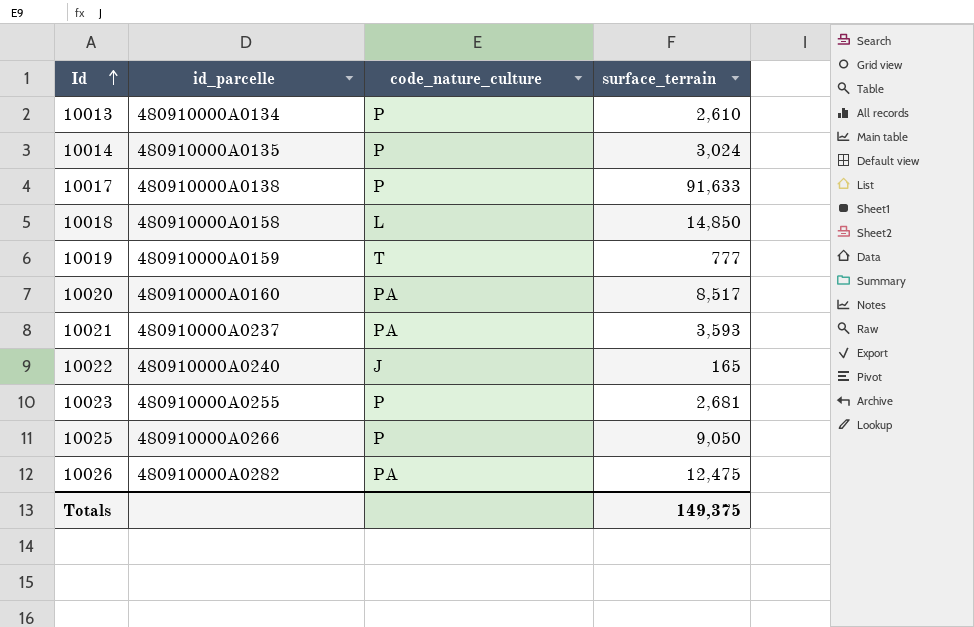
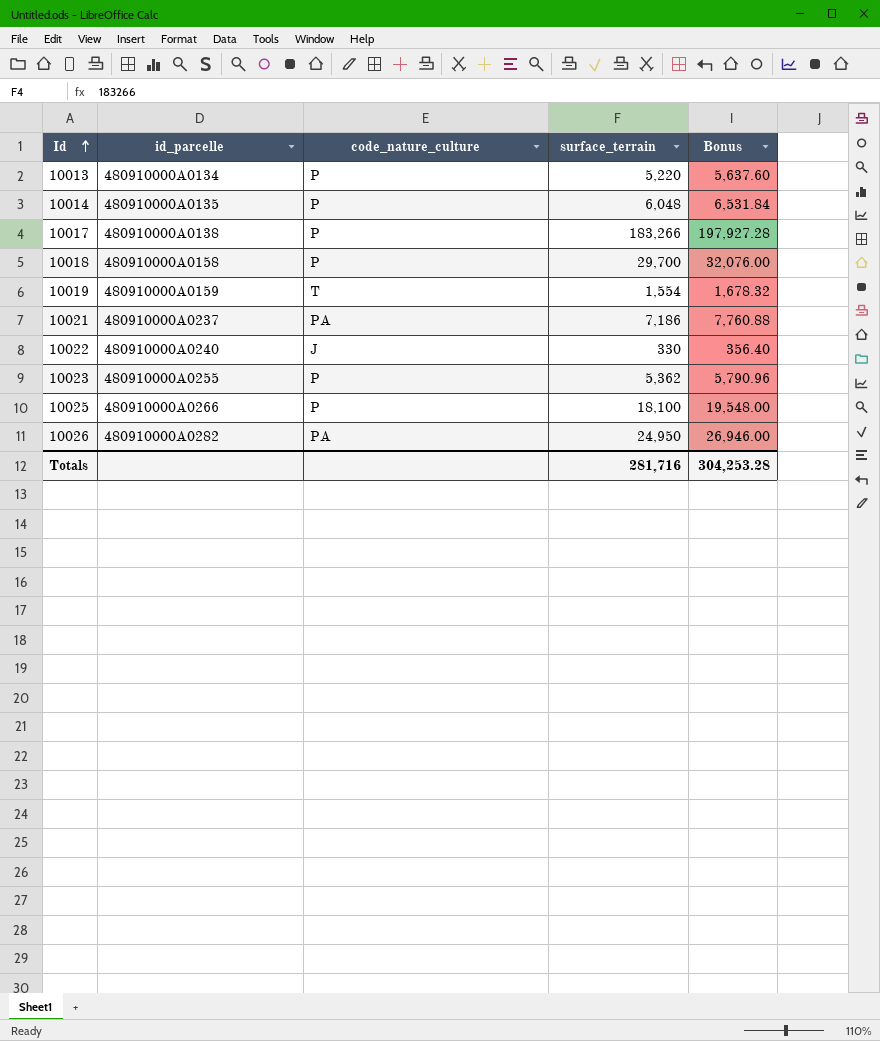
column Bonus | formula: none -> [surface_terrain] * 1.08
row 10020: 480910000A0160 | PA | 8,517 -> none
10013 | surface_terrain: 2,610 -> 5,220
10014 | surface_terrain: 3,024 -> 6,048
10017 | surface_terrain: 91,633 -> 183,266
10018 | code_nature_culture: L -> P
10018 | surface_terrain: 14,850 -> 29,700
10019 | surface_terrain: 777 -> 1,554
10021 | surface_terrain: 3,593 -> 7,186
10022 | surface_terrain: 165 -> 330
10023 | surface_terrain: 2,681 -> 5,362
10025 | surface_terrain: 9,050 -> 18,100
10026 | surface_terrain: 12,475 -> 24,950
Totals | surface_terrain: 149,375 -> 281,716

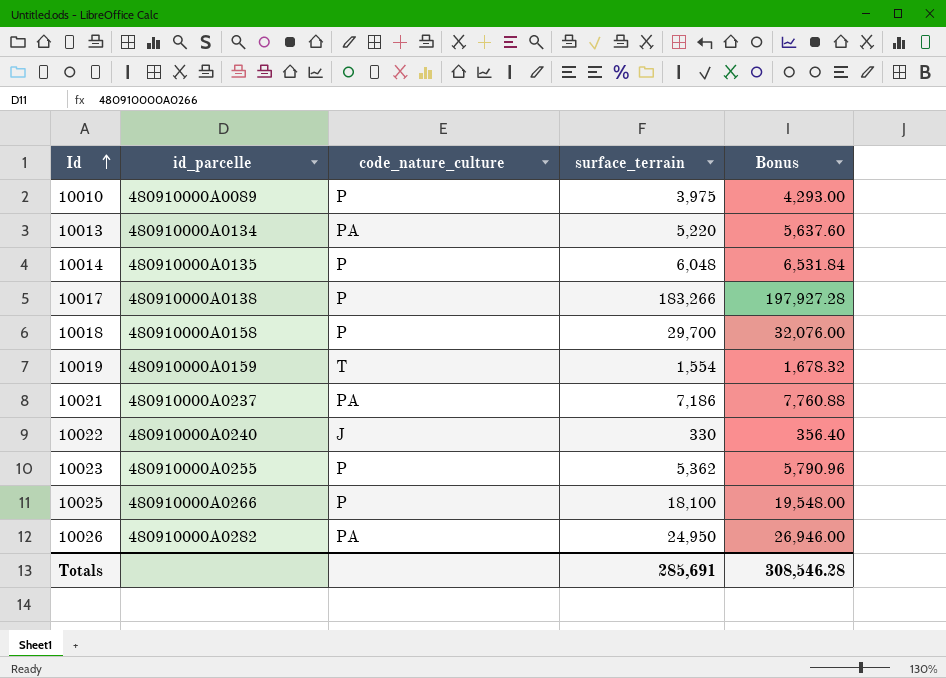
row 10010: none -> 480910000A0089 | P | 3,975 | 4,293.00
10013 | code_nature_culture: P -> PA
Totals | surface_terrain: 281,716 -> 285,691
Totals | Bonus: 304,253.28 -> 308,546.28

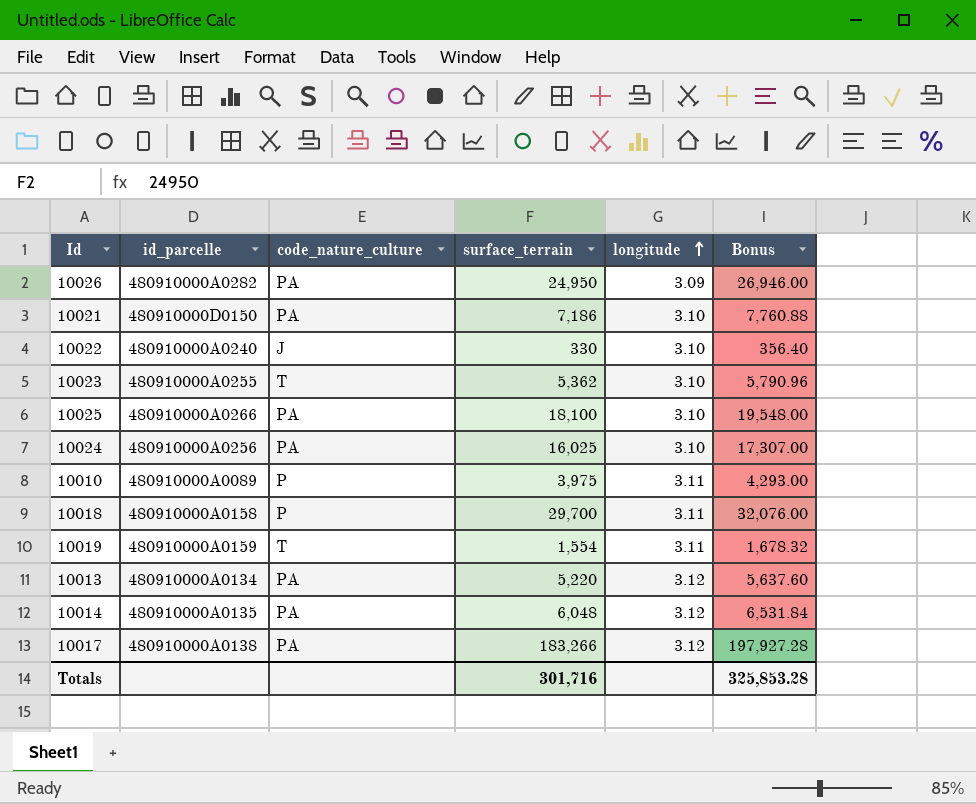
row order: Id ascending -> longitude ascending
column longitude | position: none -> 5
10021 | id_parcelle: 480910000A0237 -> 480910000D0150
10023 | code_nature_culture: P -> T
10025 | code_nature_culture: P -> PA
row 10024: none -> 480910000A0256 | PA | 16,025 | 3.10 | 17,307.00
10014 | code_nature_culture: P -> PA
10017 | code_nature_culture: P -> PA
Totals | surface_terrain: 285,691 -> 301,716
Totals | Bonus: 308,546.28 -> 325,853.28

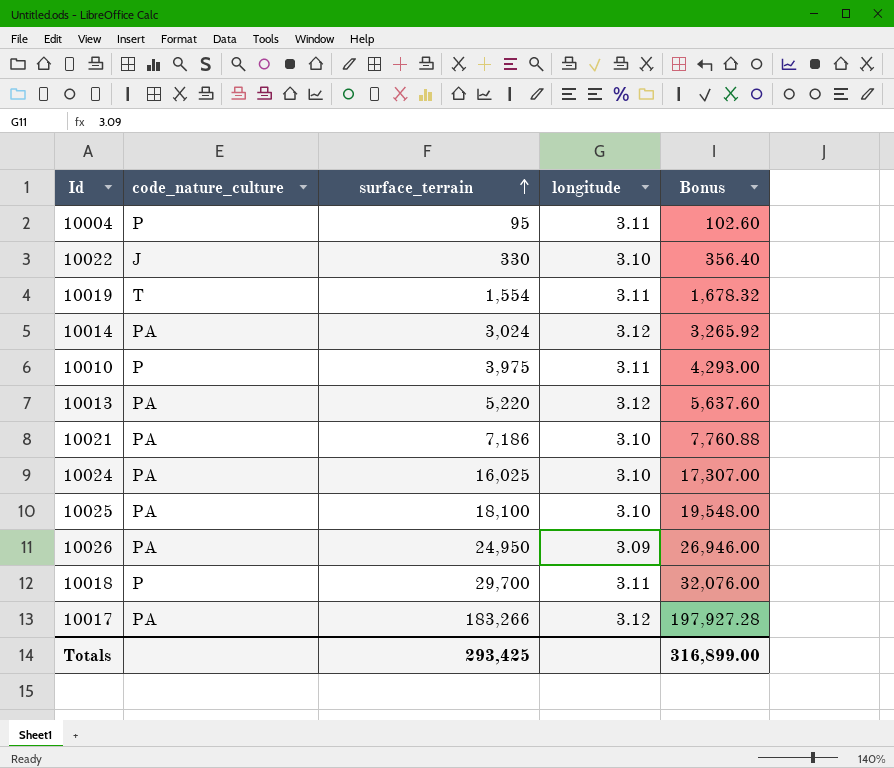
row order: longitude ascending -> surface_terrain ascending
column id_parcelle | position: 2 -> none
row 10023: 480910000A0255 | T | 5,362 | 3.10 | 5,790.96 -> none
row 10004: none -> P | 95 | 3.11 | 102.60
10014 | surface_terrain: 6,048 -> 3,024
10014 | Bonus: 6,531.84 -> 3,265.92
Totals | surface_terrain: 301,716 -> 293,425
Totals | Bonus: 325,853.28 -> 316,899.00

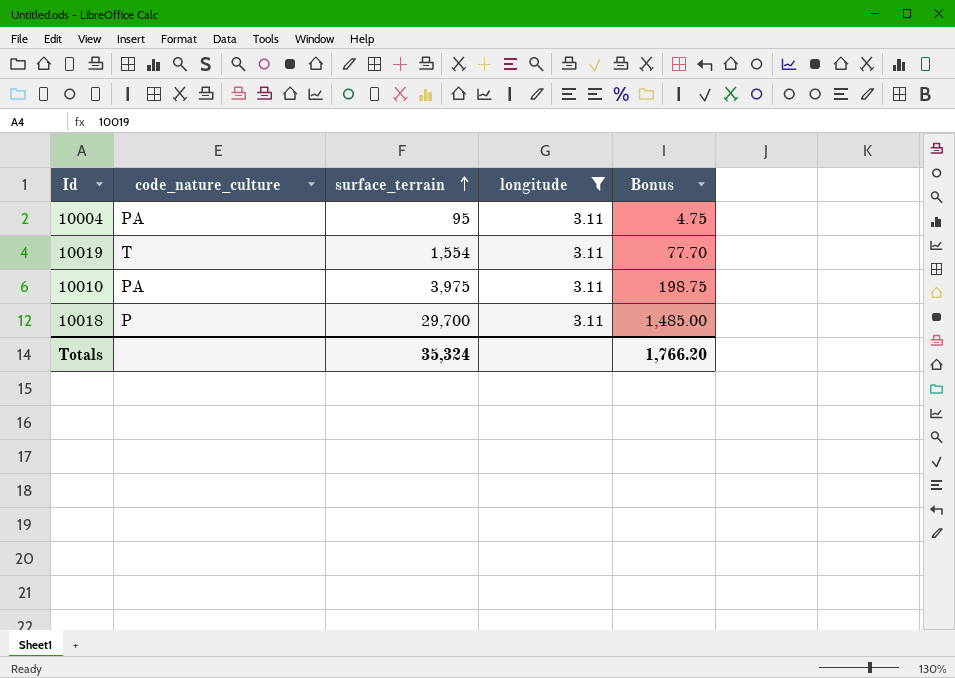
filter: none -> longitude = 3.11
column Bonus | formula: [surface_terrain] * 1.08 -> [surface_terrain] * 0.05
10004 | code_nature_culture: P -> PA
10010 | code_nature_culture: P -> PA
Totals | surface_terrain: 293,425 -> 35,324
Totals | Bonus: 316,899.00 -> 1,766.20

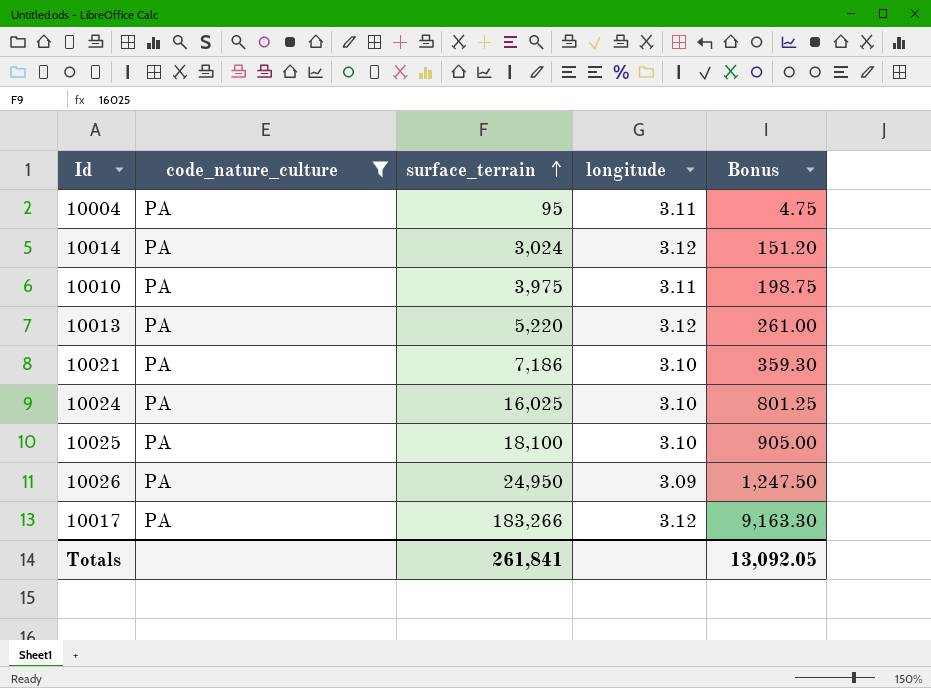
filter: longitude = 3.11 -> code_nature_culture = PA
Totals | surface_terrain: 35,324 -> 261,841
Totals | Bonus: 1,766.20 -> 13,092.05

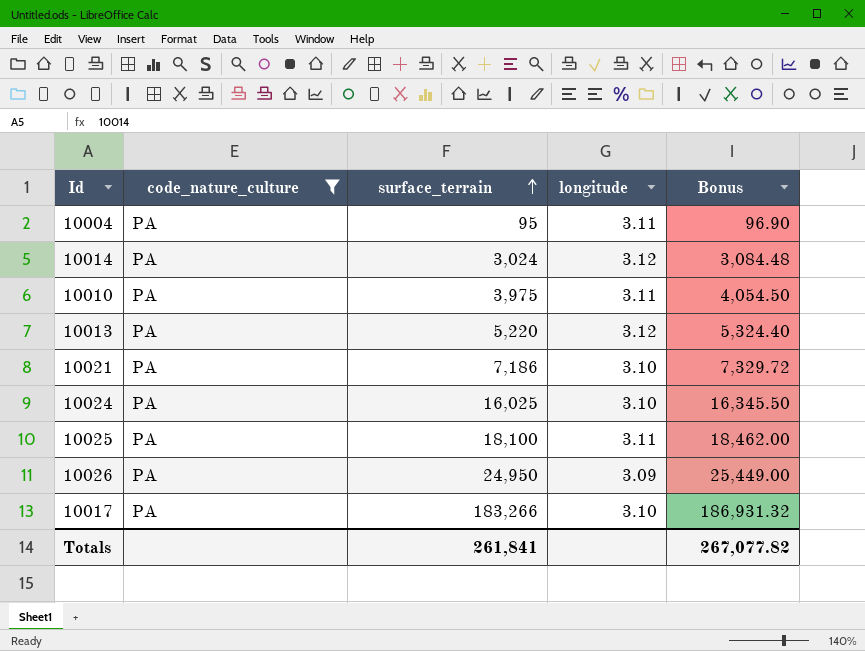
column Bonus | formula: [surface_terrain] * 0.05 -> [surface_terrain] * 1.02
10025 | longitude: 3.10 -> 3.11
10017 | longitude: 3.12 -> 3.10
Totals | Bonus: 13,092.05 -> 267,077.82

